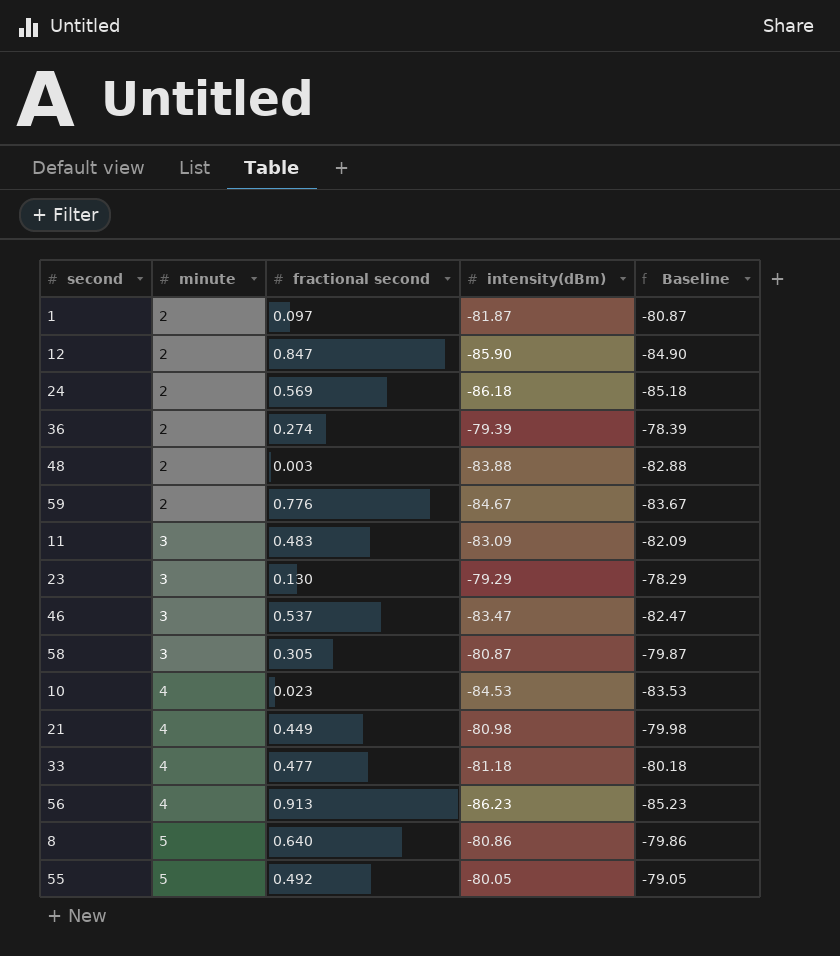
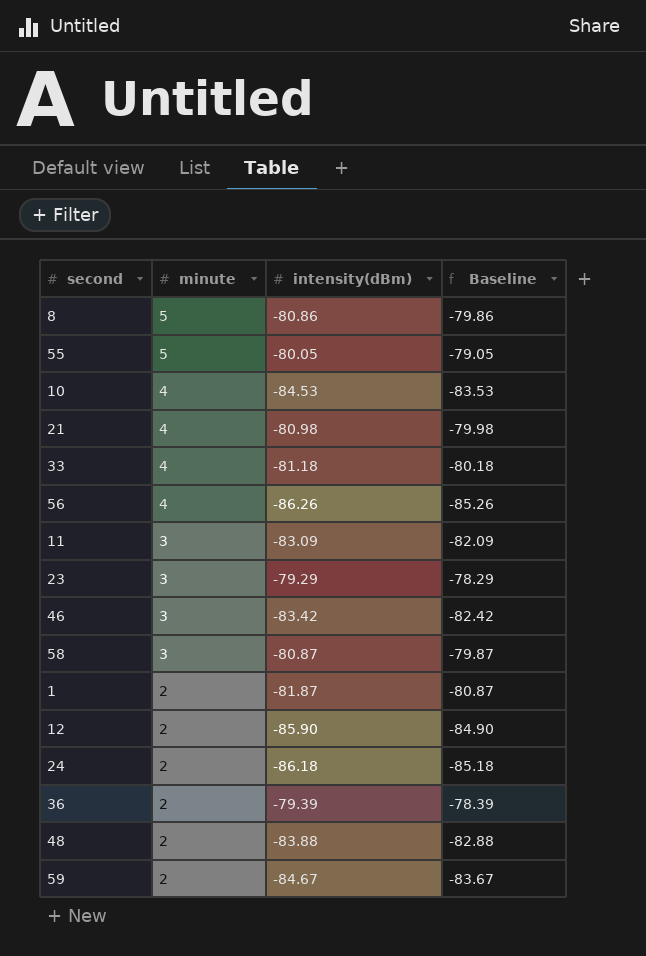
row order: minute ascending -> minute descending
column fractional second | position: 3 -> none
56 | intensity(dBm): -86.23 -> -86.26
56 | Baseline: -85.23 -> -85.26
46 | intensity(dBm): -83.47 -> -83.42
46 | Baseline: -82.47 -> -82.42

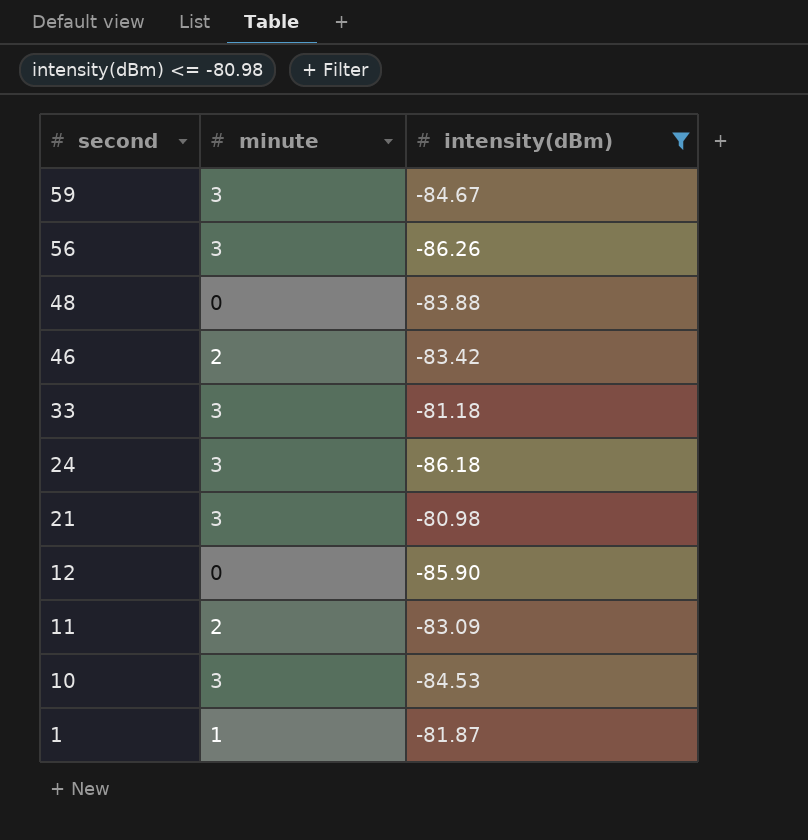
filter: none -> intensity(dBm) <= -80.98
row order: minute descending -> second descending
column Baseline | formula: [intensity(dBm)] + 1 -> none
59 | minute: 2 -> 3
56 | minute: 4 -> 3
48 | minute: 2 -> 0
46 | minute: 3 -> 2
33 | minute: 4 -> 3
24 | minute: 2 -> 3
21 | minute: 4 -> 3
12 | minute: 2 -> 0
11 | minute: 3 -> 2
10 | minute: 4 -> 3
1 | minute: 2 -> 1

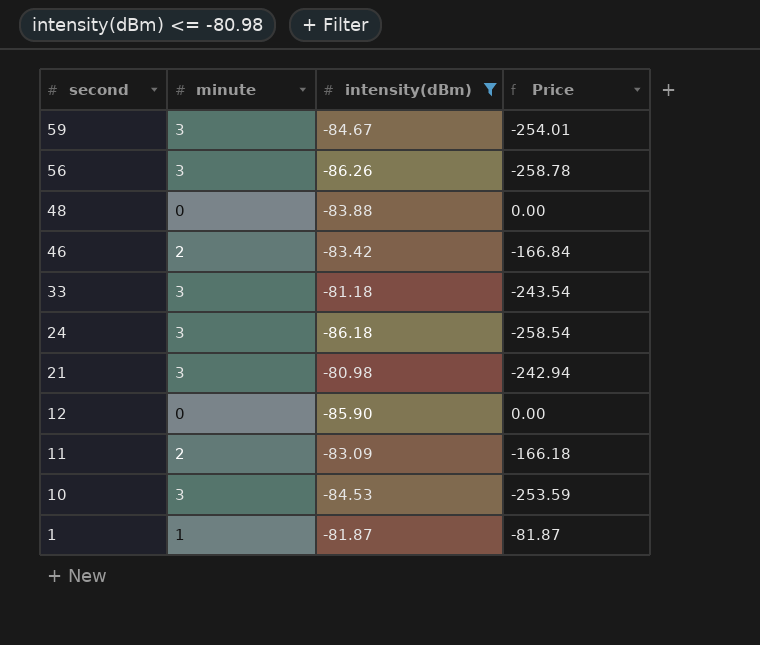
column Price | formula: none -> [minute] * [intensity(dBm)]

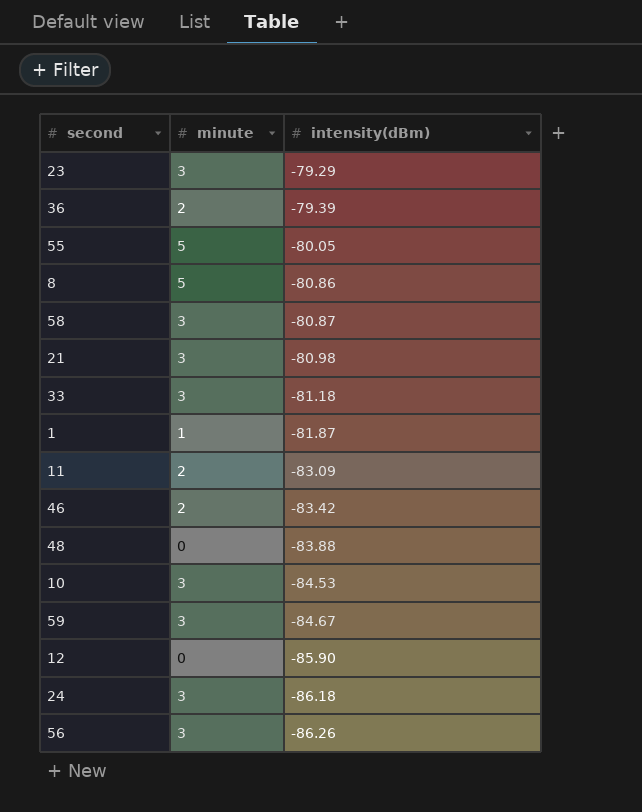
filter: intensity(dBm) <= -80.98 -> none
row order: second descending -> intensity(dBm) descending
column Price | formula: [minute] * [intensity(dBm)] -> none

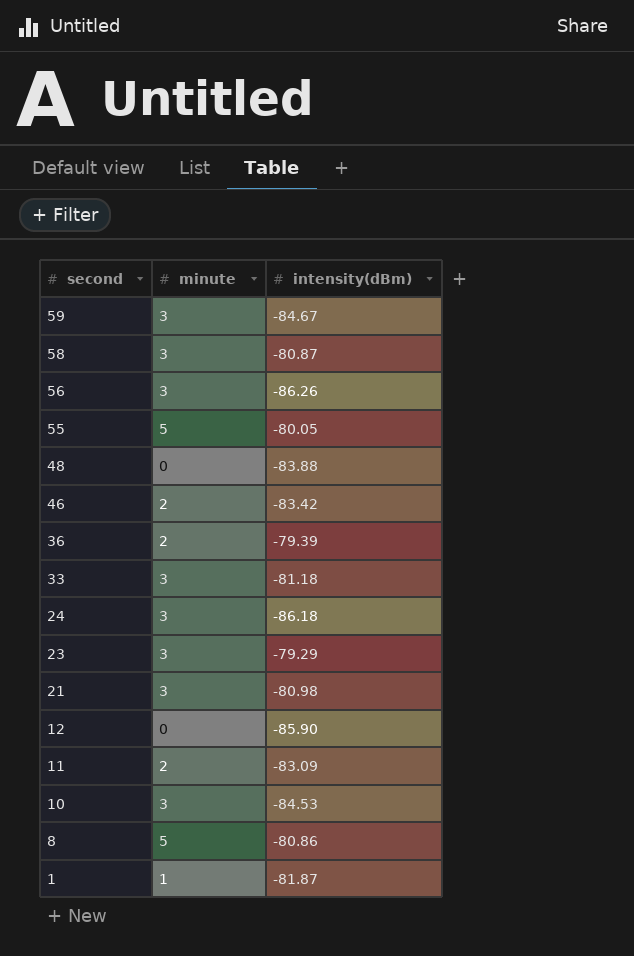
row order: intensity(dBm) descending -> second descending

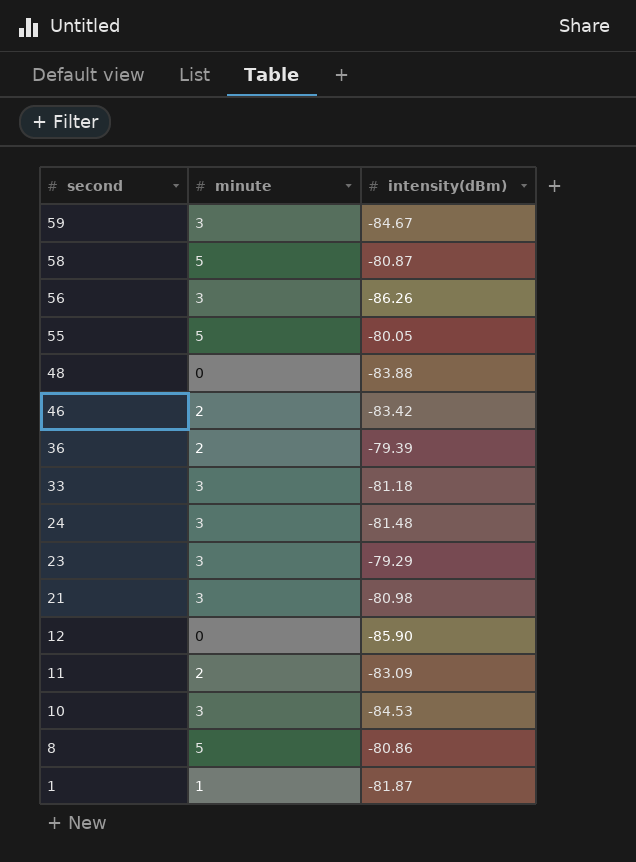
58 | minute: 3 -> 5
24 | intensity(dBm): -86.18 -> -81.48

